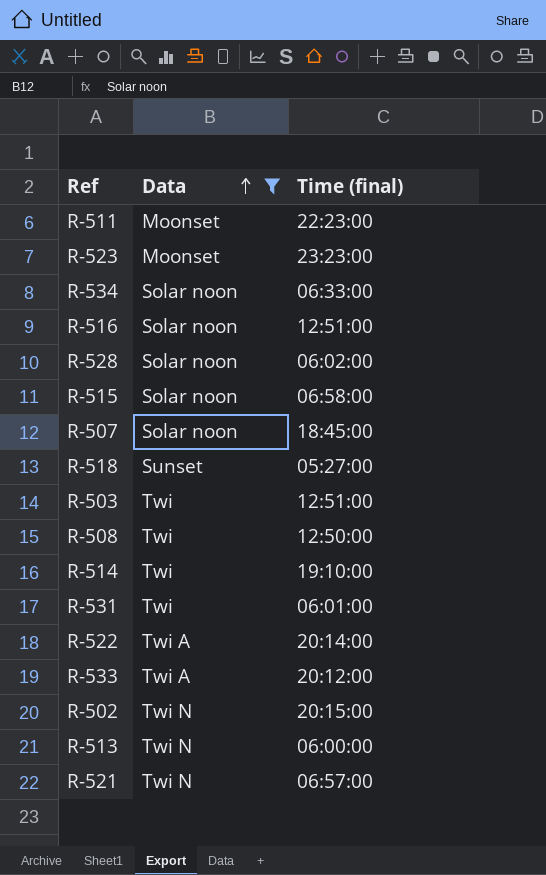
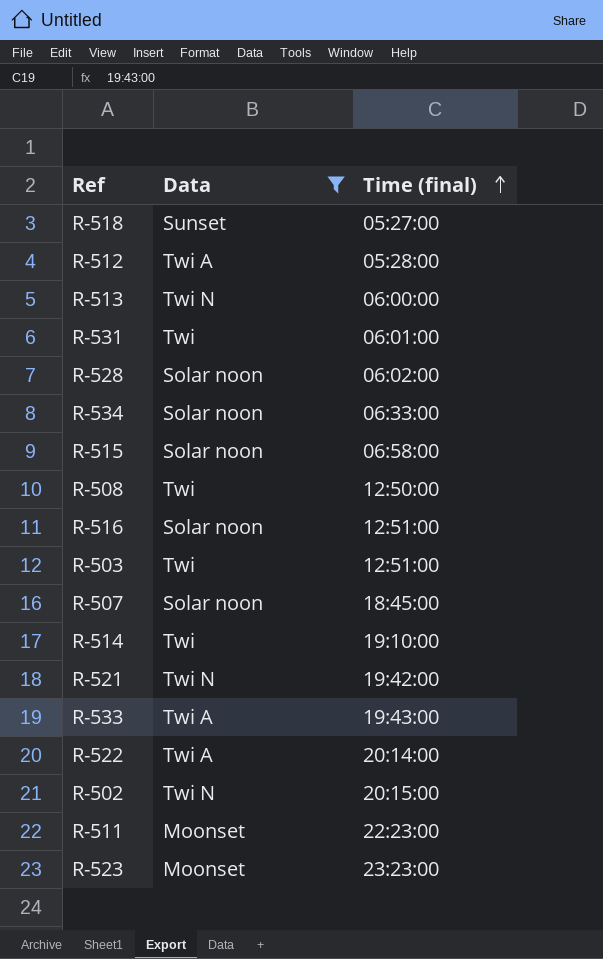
row order: Data ascending -> Time (final) ascending
row R-512: none -> Twi A | 05:28:00
R-521 | Time (final): 06:57:00 -> 19:42:00
R-533 | Time (final): 20:12:00 -> 19:43:00

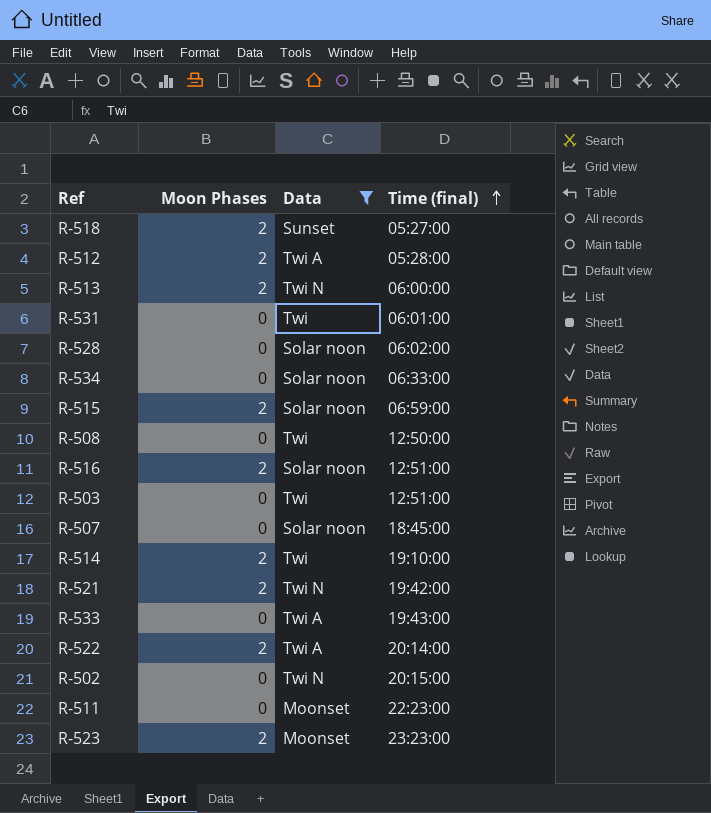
column Moon Phases | position: none -> 2
R-515 | Time (final): 06:58:00 -> 06:59:00

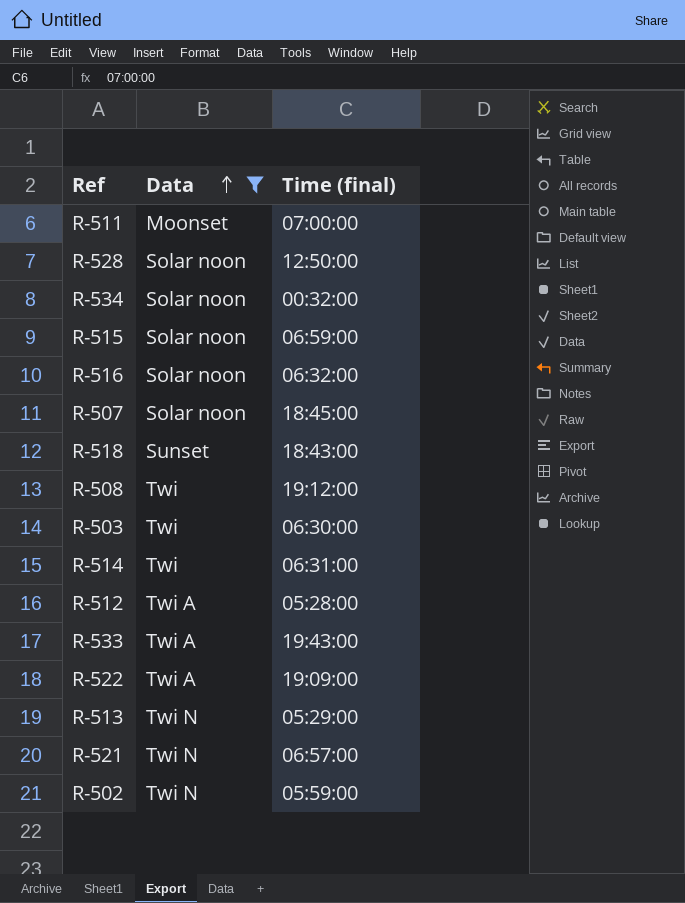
row order: Time (final) ascending -> Data ascending
column Moon Phases | position: 2 -> none
row R-531: 0 | Twi | 06:01:00 -> none
row R-523: 2 | Moonset | 23:23:00 -> none
R-511 | Time (final): 22:23:00 -> 07:00:00
R-528 | Time (final): 06:02:00 -> 12:50:00
R-534 | Time (final): 06:33:00 -> 00:32:00
R-516 | Time (final): 12:51:00 -> 06:32:00
R-518 | Time (final): 05:27:00 -> 18:43:00
R-508 | Time (final): 12:50:00 -> 19:12:00
R-503 | Time (final): 12:51:00 -> 06:30:00
R-514 | Time (final): 19:10:00 -> 06:31:00
R-522 | Time (final): 20:14:00 -> 19:09:00
R-513 | Time (final): 06:00:00 -> 05:29:00
R-521 | Time (final): 19:42:00 -> 06:57:00
R-502 | Time (final): 20:15:00 -> 05:59:00

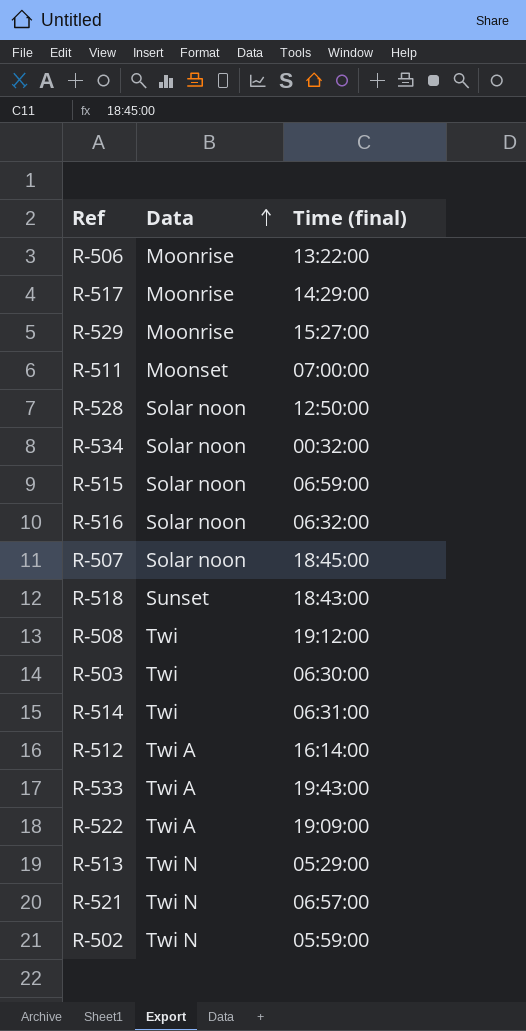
filter: Data != Moonrise -> none
R-512 | Time (final): 05:28:00 -> 16:14:00

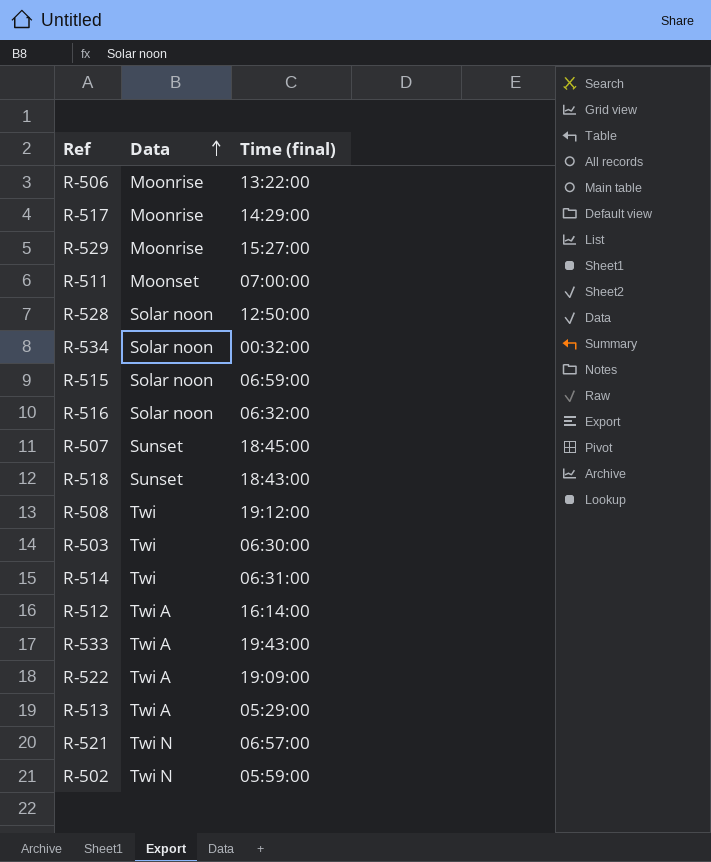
R-507 | Data: Solar noon -> Sunset
R-513 | Data: Twi N -> Twi A

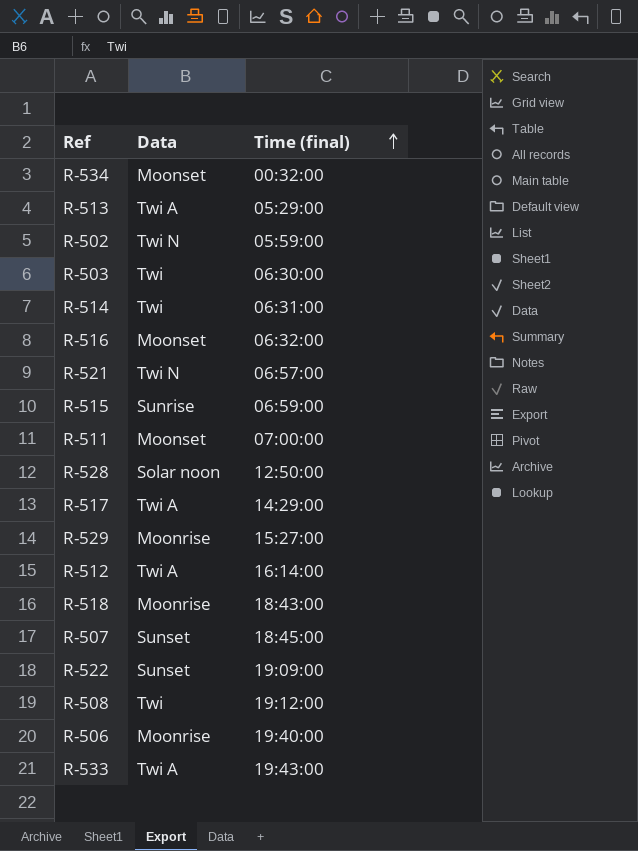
row order: Data ascending -> Time (final) ascending
R-534 | Data: Solar noon -> Moonset
R-516 | Data: Solar noon -> Moonset
R-515 | Data: Solar noon -> Sunrise
R-517 | Data: Moonrise -> Twi A
R-518 | Data: Sunset -> Moonrise
R-522 | Data: Twi A -> Sunset
R-506 | Time (final): 13:22:00 -> 19:40:00

